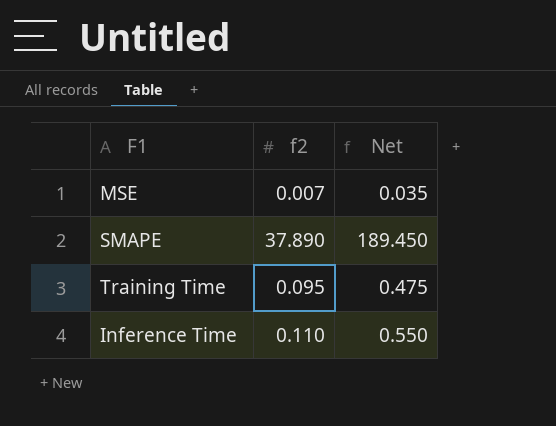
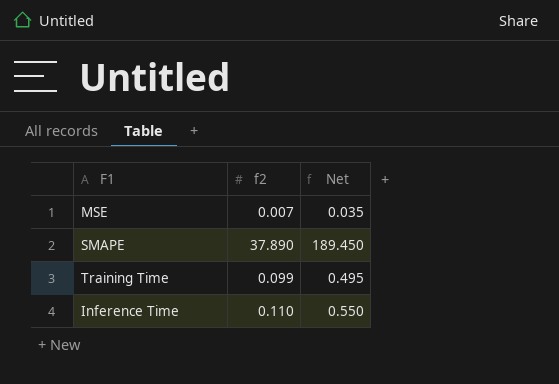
Training Time | f2: 0.095 -> 0.099
Training Time | Net: 0.475 -> 0.495

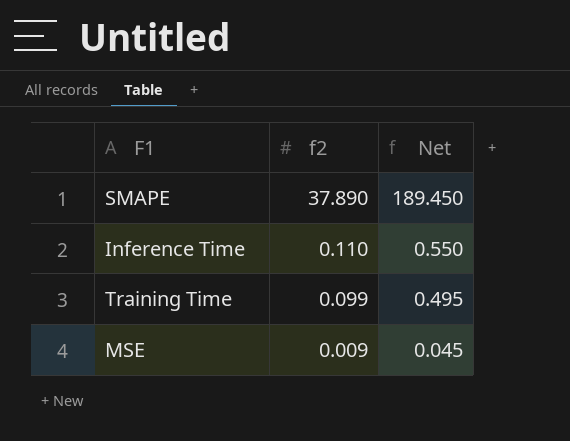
row order: none -> f2 descending
MSE | f2: 0.007 -> 0.009
MSE | Net: 0.035 -> 0.045

